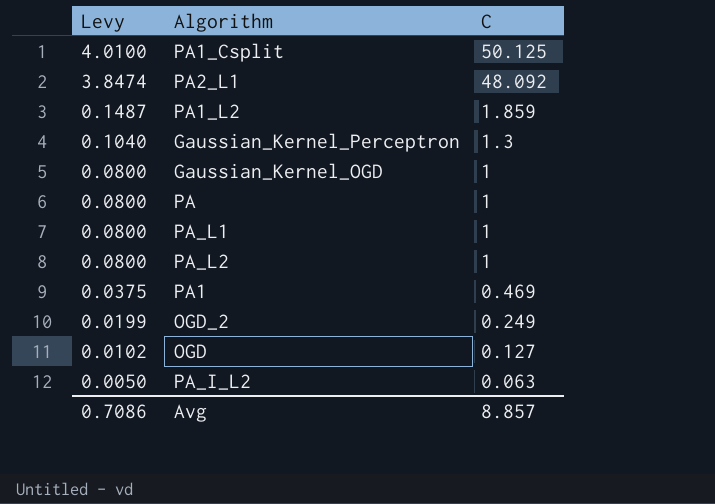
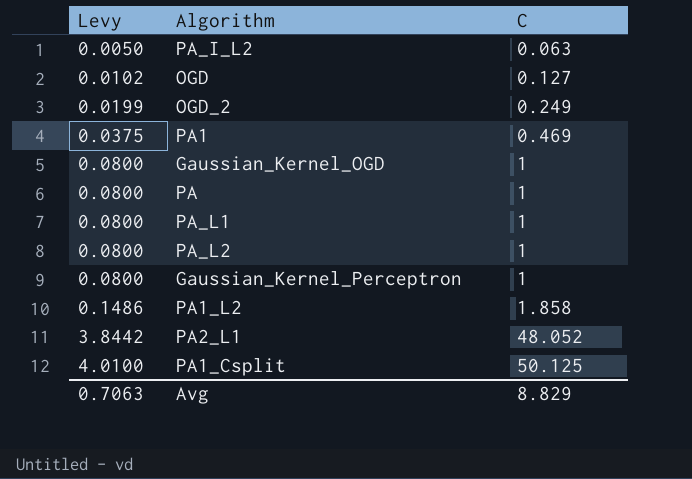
row order: Levy descending -> Levy ascending
Gaussian_Kernel_Perceptron | Levy: 0.1040 -> 0.0800
Gaussian_Kernel_Perceptron | C: 1.3 -> 1
PA1_L2 | Levy: 0.1487 -> 0.1486
PA1_L2 | C: 1.859 -> 1.858
PA2_L1 | Levy: 3.8474 -> 3.8442
PA2_L1 | C: 48.092 -> 48.052
Avg | Levy: 0.7086 -> 0.7063
Avg | C: 8.857 -> 8.829

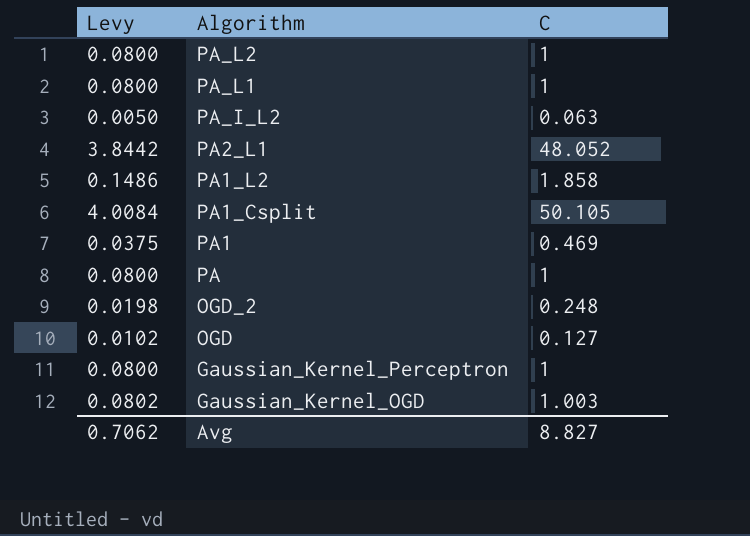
row order: Levy ascending -> Algorithm descending
PA1_Csplit | Levy: 4.0100 -> 4.0084
PA1_Csplit | C: 50.125 -> 50.105
OGD_2 | Levy: 0.0199 -> 0.0198
OGD_2 | C: 0.249 -> 0.248
Gaussian_Kernel_OGD | Levy: 0.0800 -> 0.0802
Gaussian_Kernel_OGD | C: 1 -> 1.003
Avg | Levy: 0.7063 -> 0.7062
Avg | C: 8.829 -> 8.827

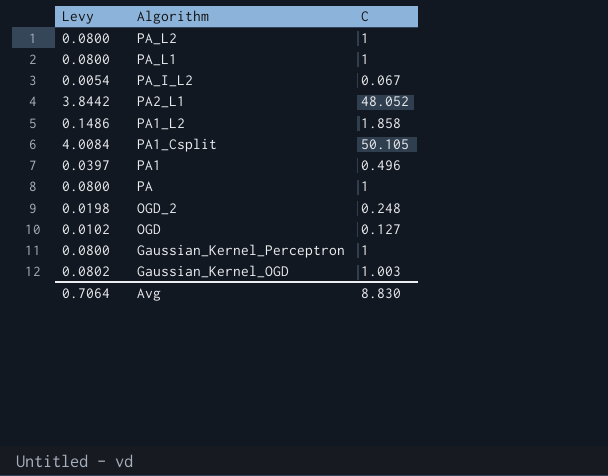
PA_I_L2 | Levy: 0.0050 -> 0.0054
PA_I_L2 | C: 0.063 -> 0.067
PA1 | Levy: 0.0375 -> 0.0397
PA1 | C: 0.469 -> 0.496
Avg | Levy: 0.7062 -> 0.7064
Avg | C: 8.827 -> 8.830

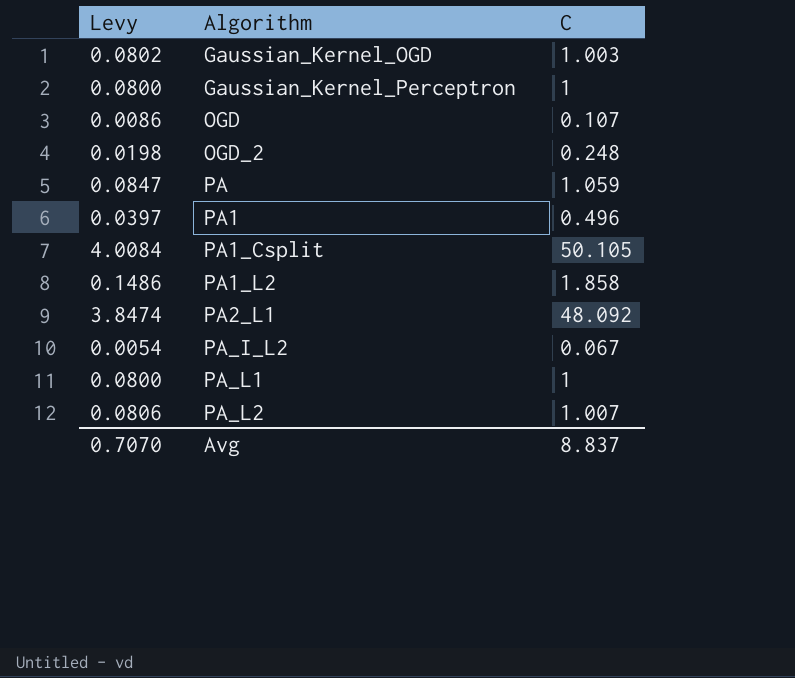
row order: Algorithm descending -> Algorithm ascending
OGD | Levy: 0.0102 -> 0.0086
OGD | C: 0.127 -> 0.107
PA | Levy: 0.0800 -> 0.0847
PA | C: 1 -> 1.059
PA2_L1 | Levy: 3.8442 -> 3.8474
PA2_L1 | C: 48.052 -> 48.092
PA_L2 | Levy: 0.0800 -> 0.0806
PA_L2 | C: 1 -> 1.007
Avg | Levy: 0.7064 -> 0.7070
Avg | C: 8.830 -> 8.837

